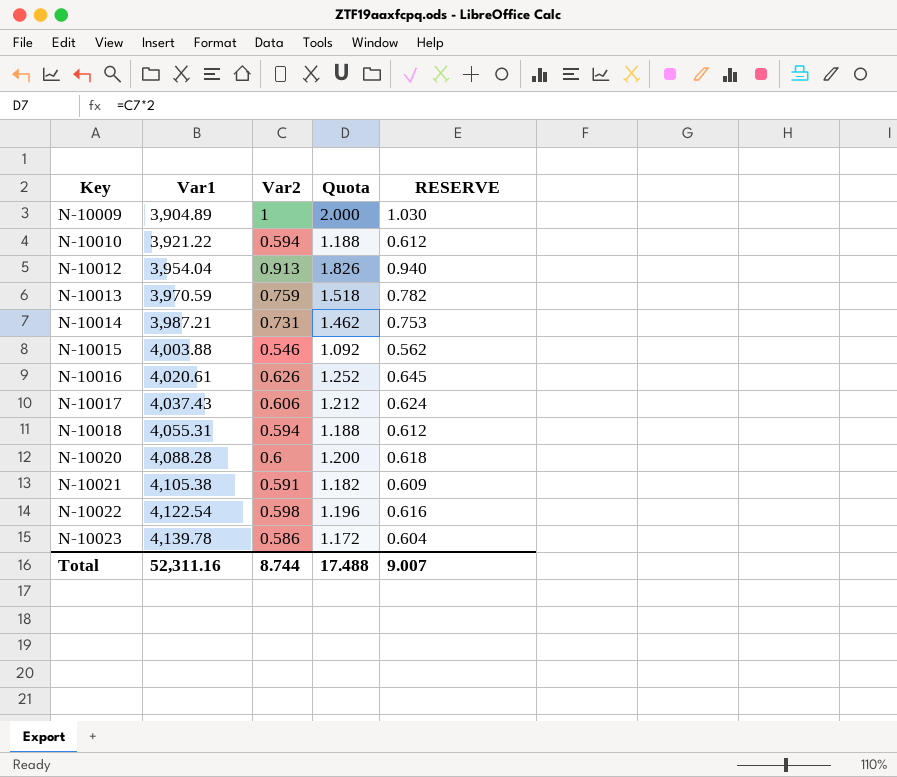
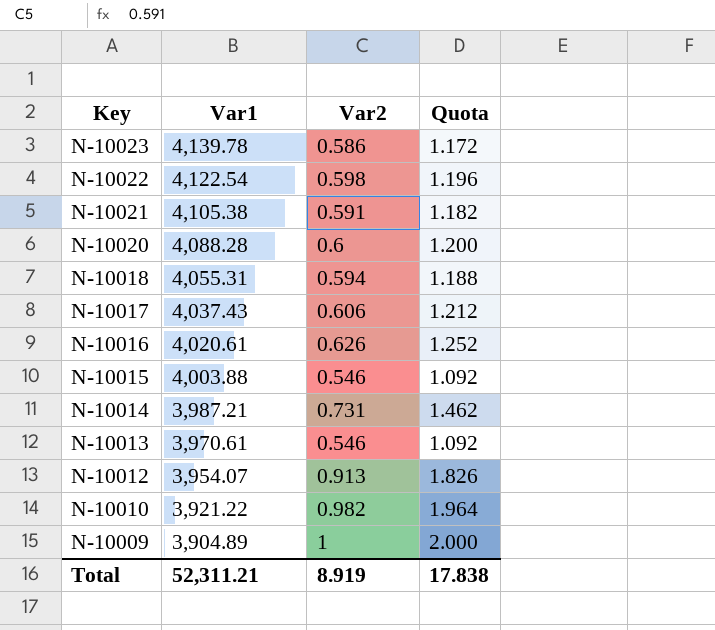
row order: Key ascending -> Key descending
column RESERVE | formula: [Var2] * 1.03 -> none
N-10013 | Var1: 3,970.59 -> 3,970.61
N-10013 | Var2: 0.759 -> 0.546
N-10013 | Quota: 1.518 -> 1.092
N-10012 | Var1: 3,954.04 -> 3,954.07
N-10010 | Var2: 0.594 -> 0.982
N-10010 | Quota: 1.188 -> 1.964
Total | Var1: 52,311.16 -> 52,311.21
Total | Var2: 8.744 -> 8.919
Total | Quota: 17.488 -> 17.838

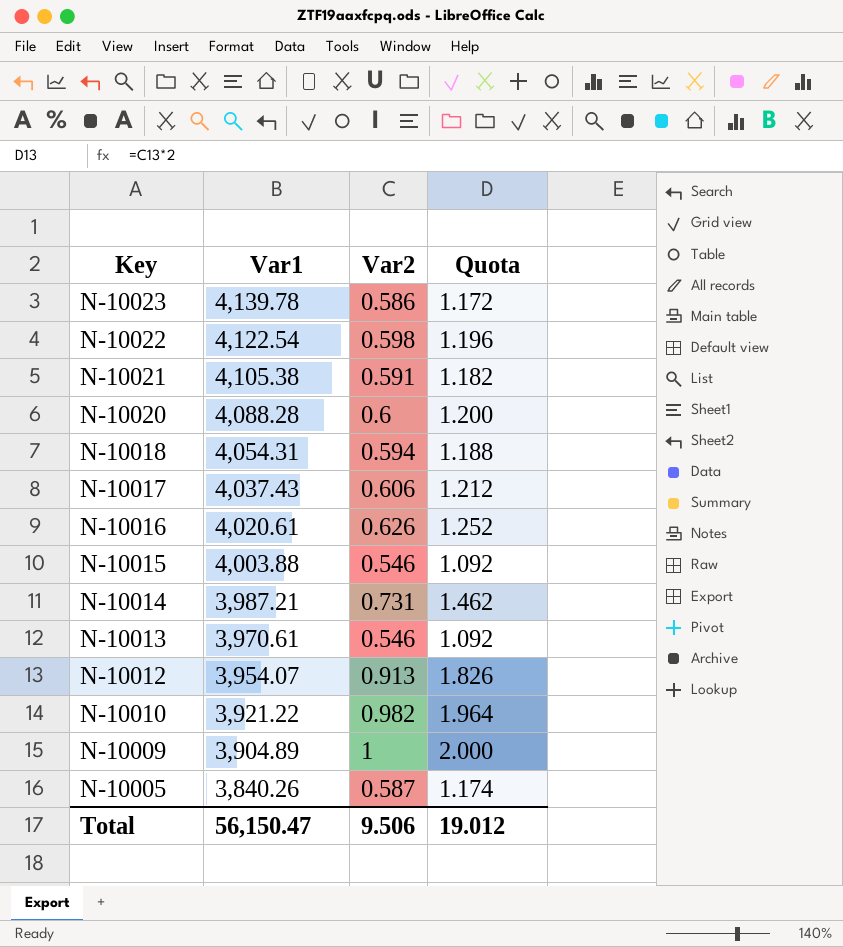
N-10018 | Var1: 4,055.31 -> 4,054.31
row N-10005: none -> 3,840.26 | 0.587 | 1.174
Total | Var1: 52,311.21 -> 56,150.47
Total | Var2: 8.919 -> 9.506
Total | Quota: 17.838 -> 19.012

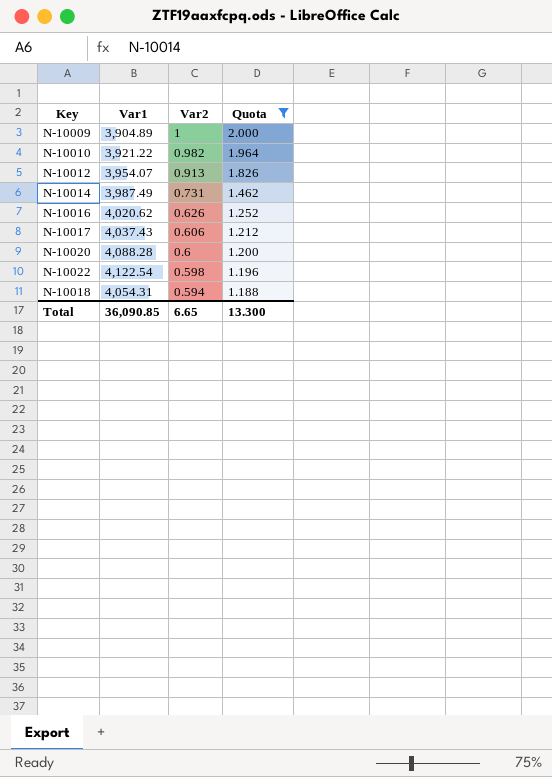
filter: none -> Quota >= 1.188
row order: Key descending -> Var2 descending
N-10014 | Var1: 3,987.21 -> 3,987.49
N-10016 | Var1: 4,020.61 -> 4,020.62
Total | Var1: 56,150.47 -> 36,090.85
Total | Var2: 9.506 -> 6.65
Total | Quota: 19.012 -> 13.300

